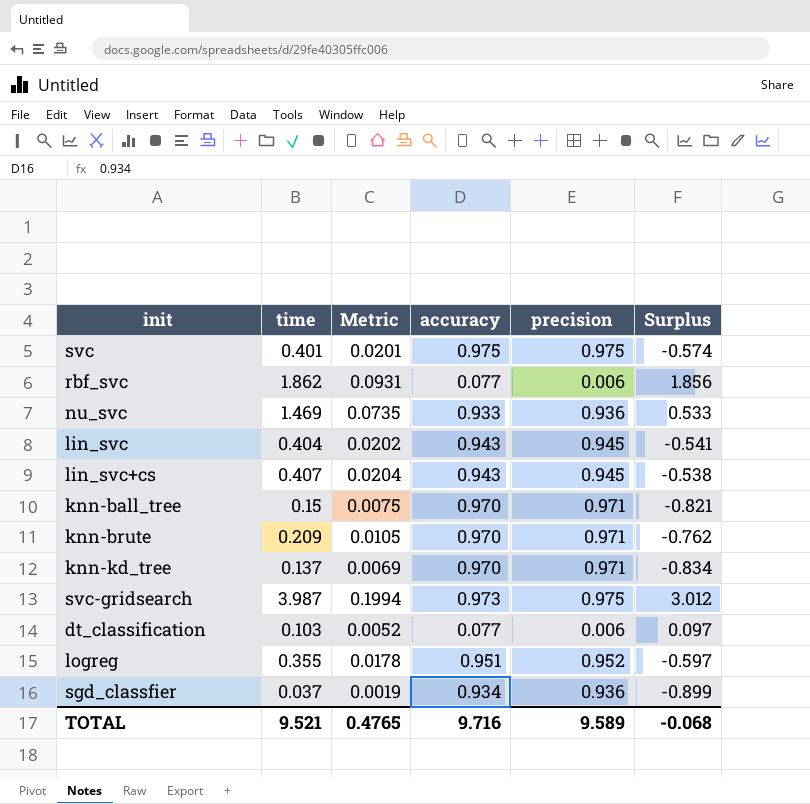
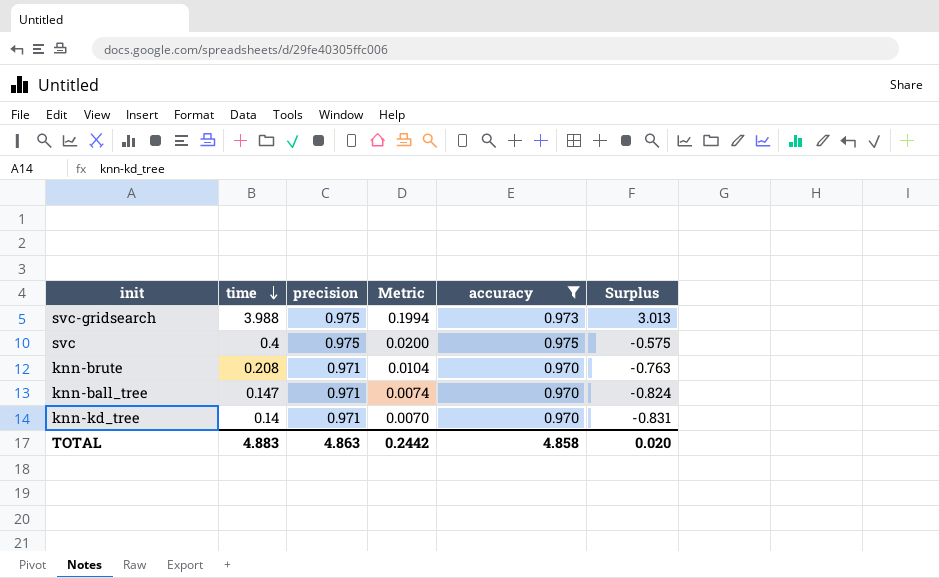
filter: none -> accuracy >= 0.970
row order: none -> time descending
column precision | position: 5 -> 3
svc-gridsearch | time: 3.987 -> 3.988
svc-gridsearch | Surplus: 3.012 -> 3.013
svc | time: 0.401 -> 0.4
svc | Metric: 0.0201 -> 0.0200
svc | Surplus: -0.574 -> -0.575
knn-brute | time: 0.209 -> 0.208
knn-brute | Metric: 0.0105 -> 0.0104
knn-brute | Surplus: -0.762 -> -0.763
knn-ball_tree | time: 0.15 -> 0.147
knn-ball_tree | Metric: 0.0075 -> 0.0074
knn-ball_tree | Surplus: -0.821 -> -0.824
knn-kd_tree | time: 0.137 -> 0.14
knn-kd_tree | Metric: 0.0069 -> 0.0070
knn-kd_tree | Surplus: -0.834 -> -0.831
TOTAL | time: 9.521 -> 4.883
TOTAL | precision: 9.589 -> 4.863
TOTAL | Metric: 0.4765 -> 0.2442
TOTAL | accuracy: 9.716 -> 4.858
TOTAL | Surplus: -0.068 -> 0.020

